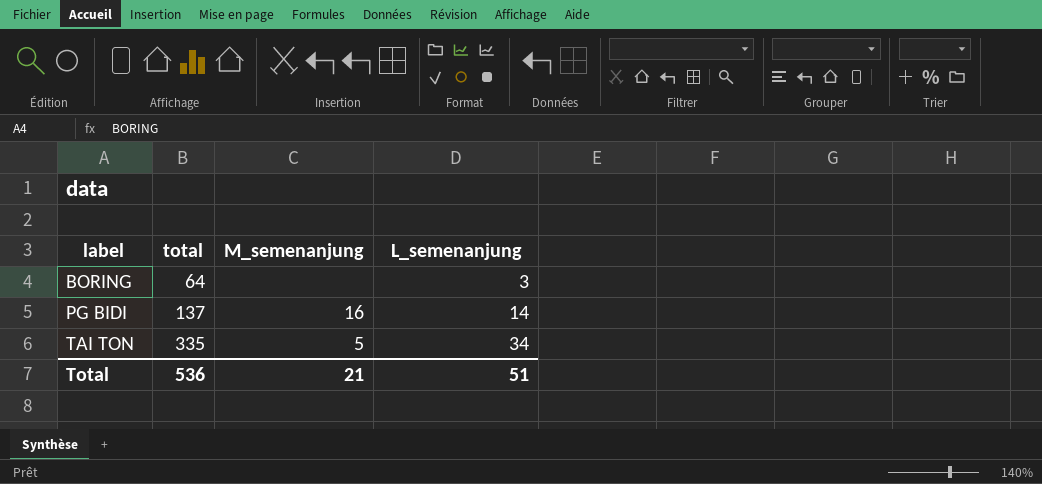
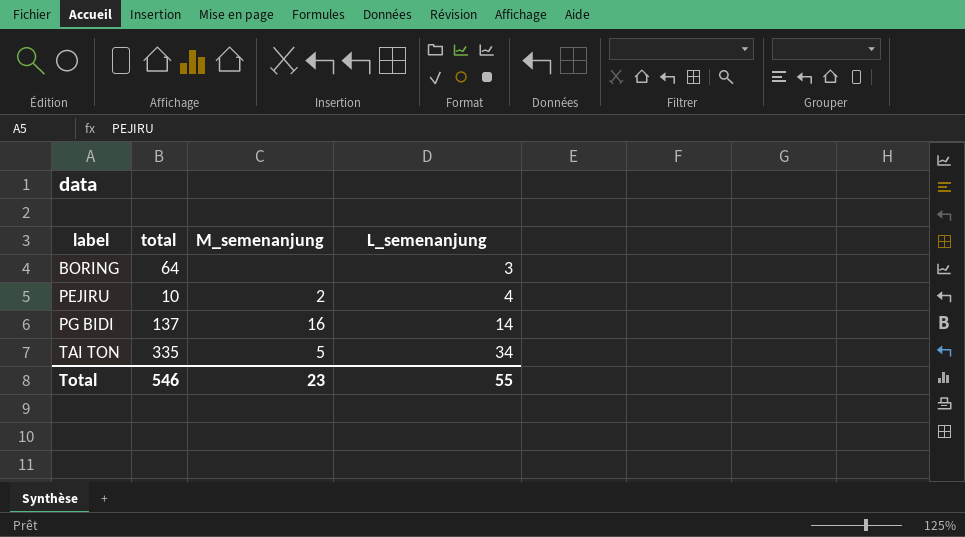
row PEJIRU: none -> 10 | 2 | 4
Total | total: 536 -> 546
Total | M_semenanjung: 21 -> 23
Total | L_semenanjung: 51 -> 55

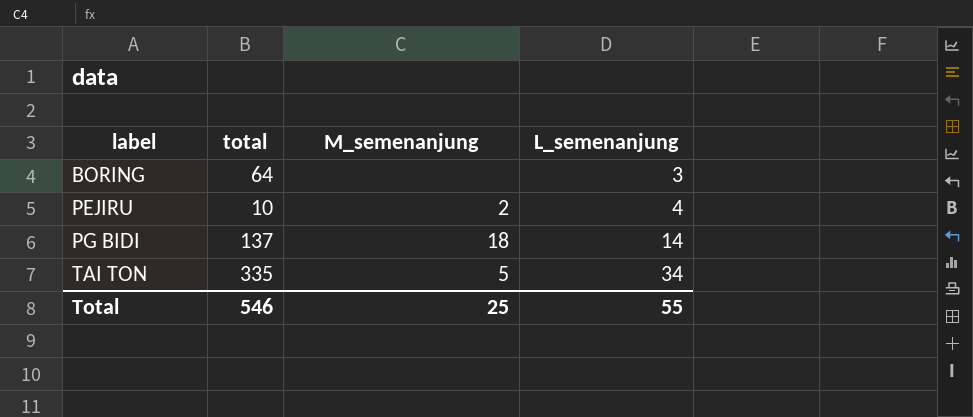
PG BIDI | M_semenanjung: 16 -> 18
Total | M_semenanjung: 23 -> 25

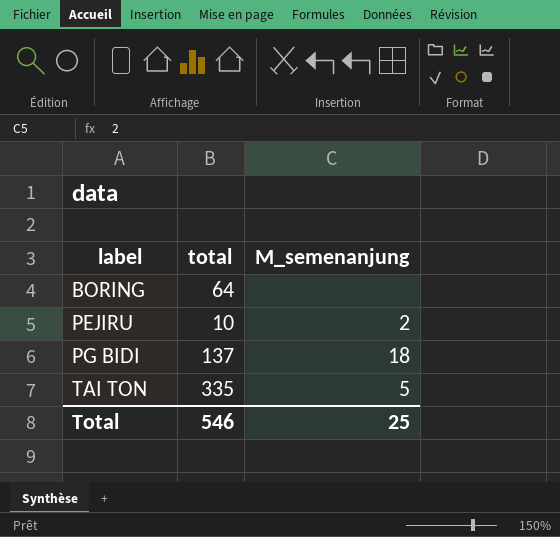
column L_semenanjung | position: 4 -> none

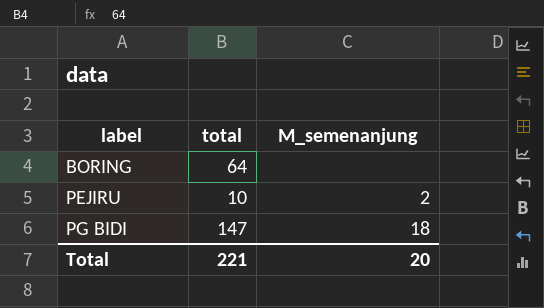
row TAI TON: 335 | 5 -> none
PG BIDI | total: 137 -> 147
Total | total: 546 -> 221
Total | M_semenanjung: 25 -> 20

